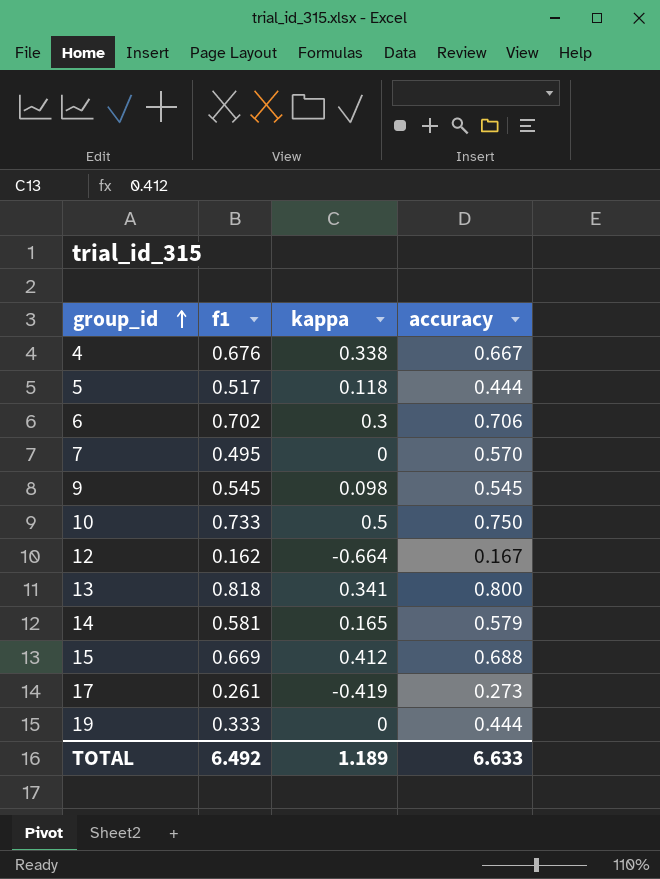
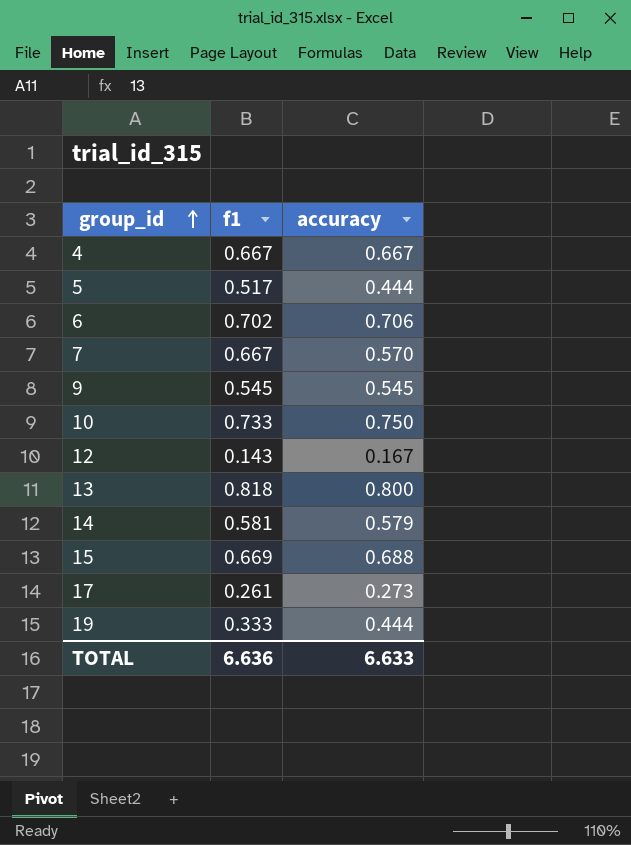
column kappa | position: 3 -> none
4 | f1: 0.676 -> 0.667
7 | f1: 0.495 -> 0.667
12 | f1: 0.162 -> 0.143
TOTAL | f1: 6.492 -> 6.636

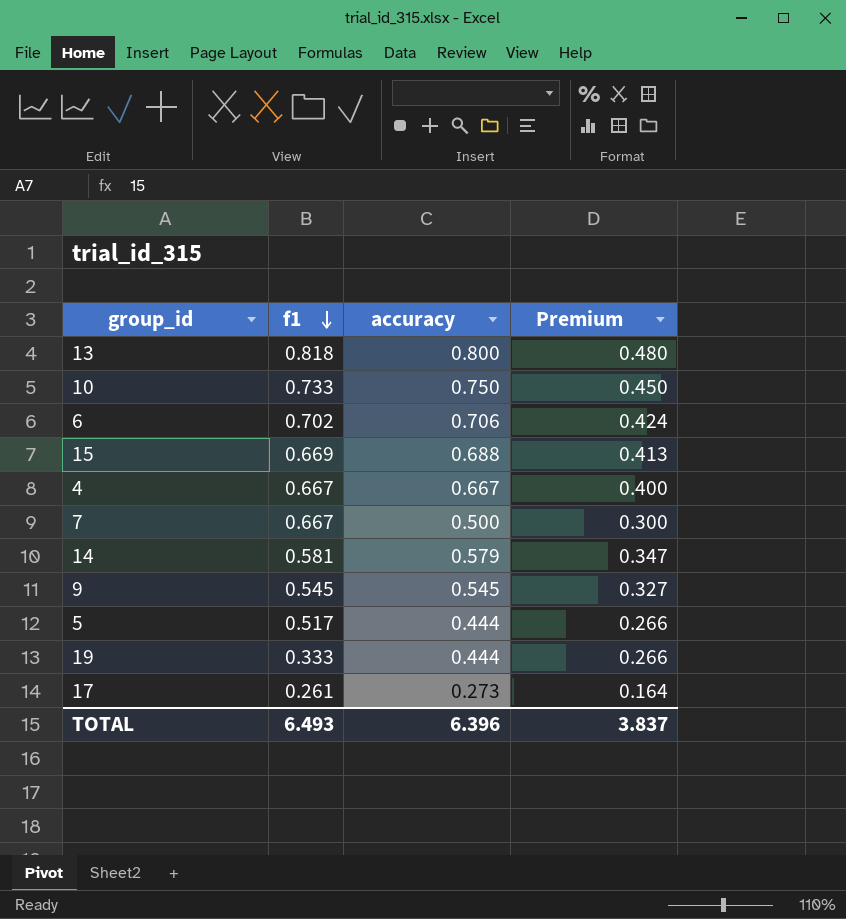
row order: group_id ascending -> f1 descending
column Premium | formula: none -> [accuracy] * 0.6
row 12: 0.143 | 0.167 -> none
7 | accuracy: 0.570 -> 0.500
TOTAL | f1: 6.636 -> 6.493
TOTAL | accuracy: 6.633 -> 6.396

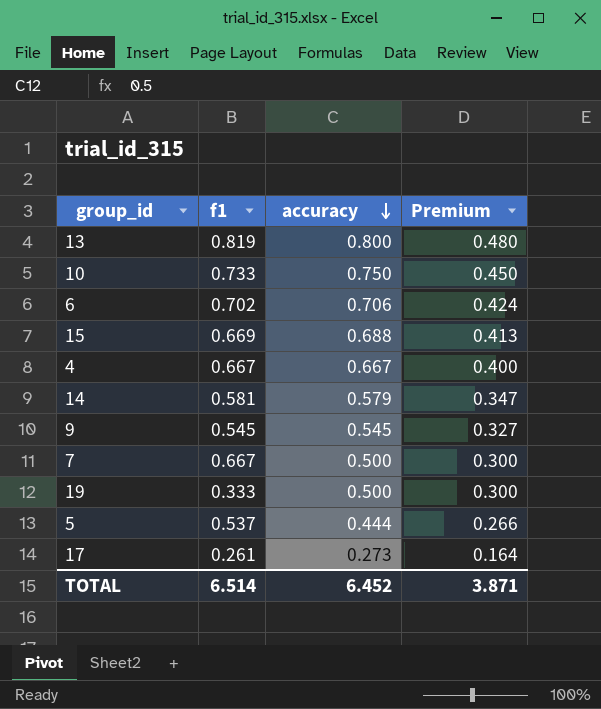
row order: f1 descending -> accuracy descending
13 | f1: 0.818 -> 0.819
19 | accuracy: 0.444 -> 0.500
19 | Premium: 0.266 -> 0.300
5 | f1: 0.517 -> 0.537
TOTAL | f1: 6.493 -> 6.514
TOTAL | accuracy: 6.396 -> 6.452
TOTAL | Premium: 3.837 -> 3.871

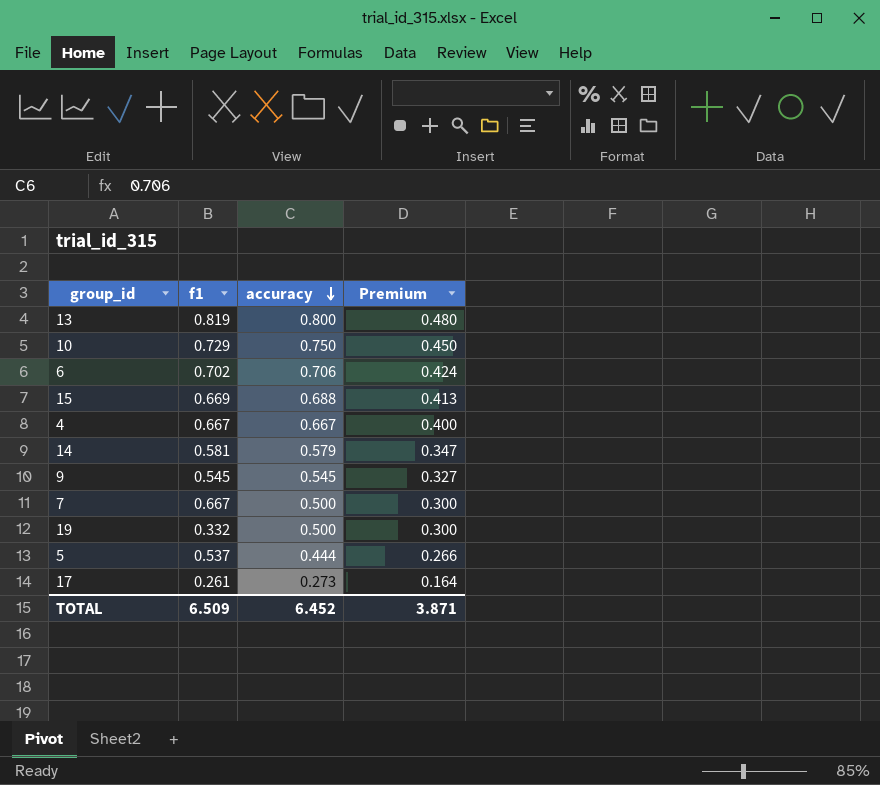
10 | f1: 0.733 -> 0.729
19 | f1: 0.333 -> 0.332
TOTAL | f1: 6.514 -> 6.509

